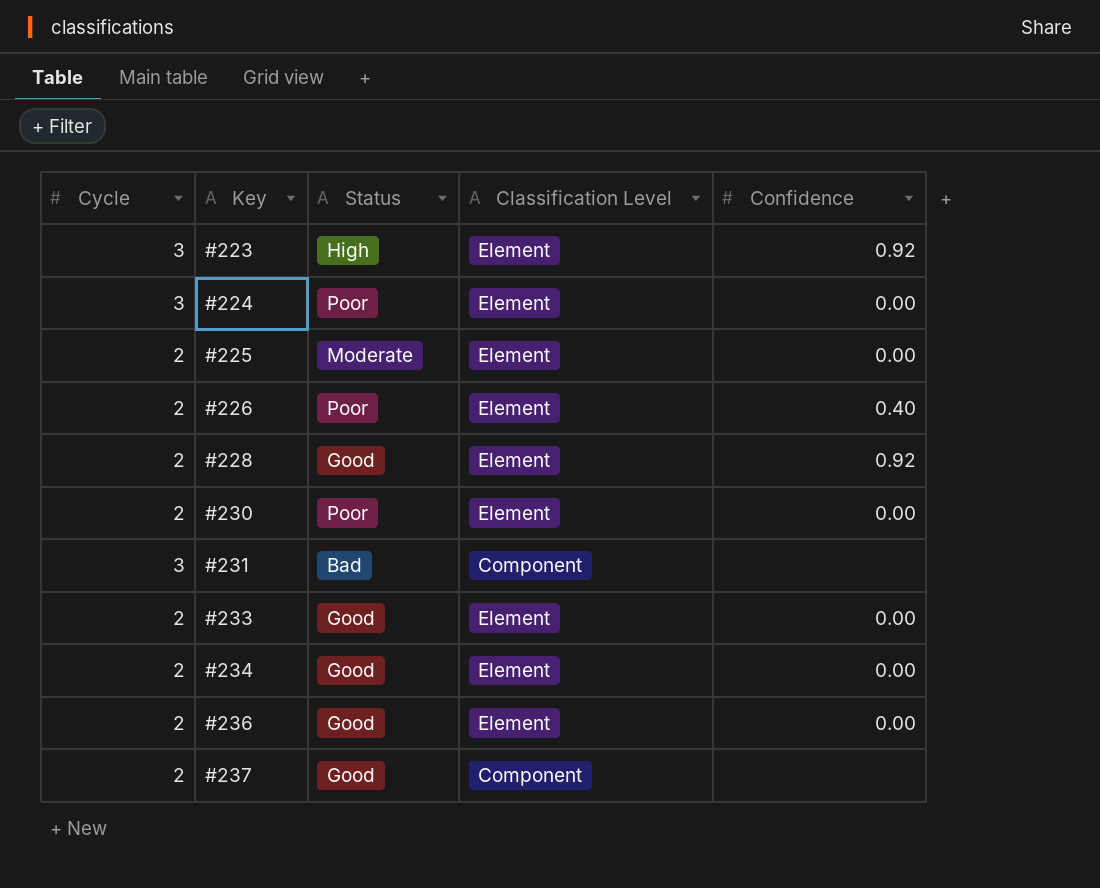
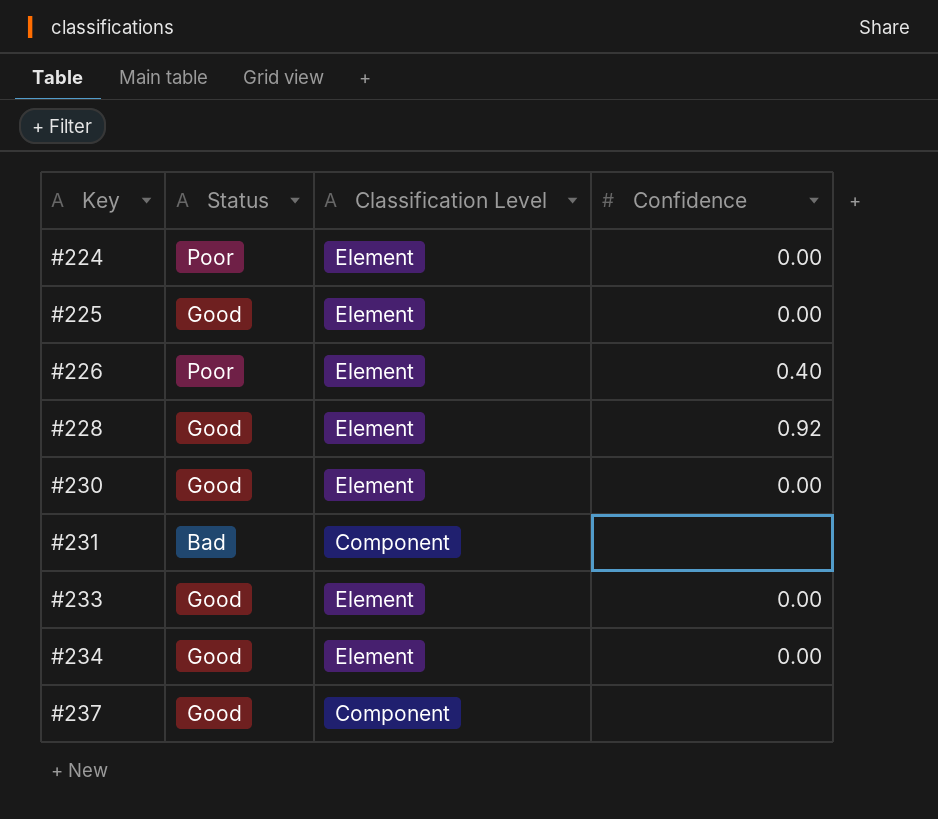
column Cycle | position: 1 -> none
row #223: 3 | High | Element | 0.92 -> none
row #236: 2 | Good | Element | 0.00 -> none
#225 | Status: Moderate -> Good
#230 | Status: Poor -> Good

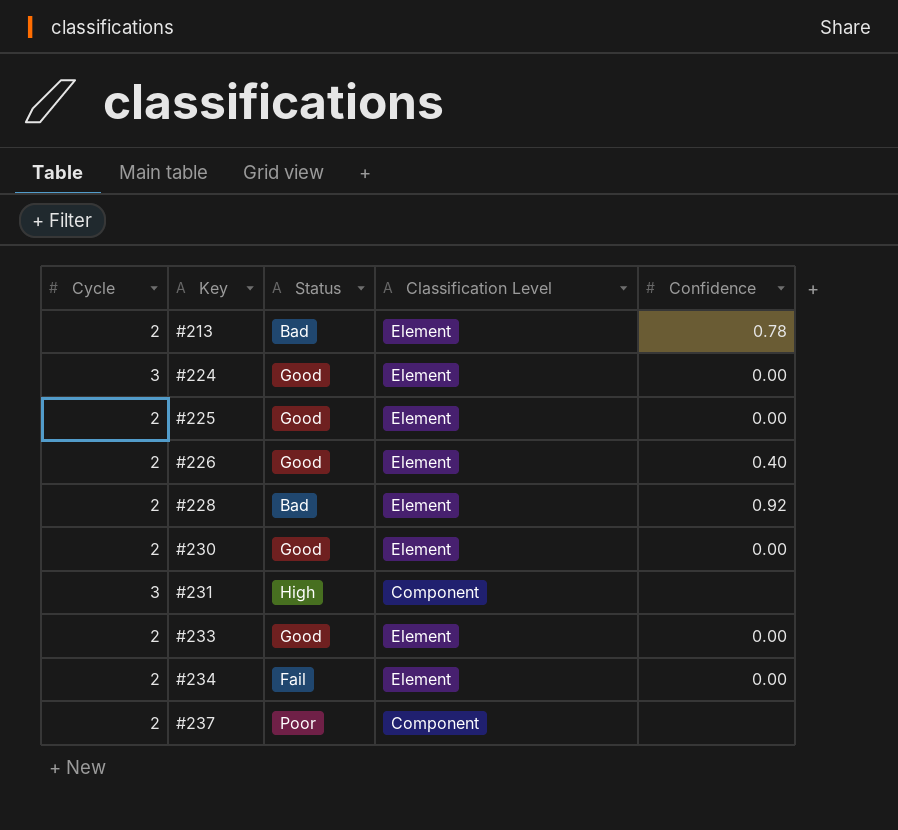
column Cycle | position: none -> 1
row #213: none -> 2 | Bad | Element | 0.78
#224 | Status: Poor -> Good
#226 | Status: Poor -> Good
#228 | Status: Good -> Bad
#231 | Status: Bad -> High
#234 | Status: Good -> Fail
#237 | Status: Good -> Poor

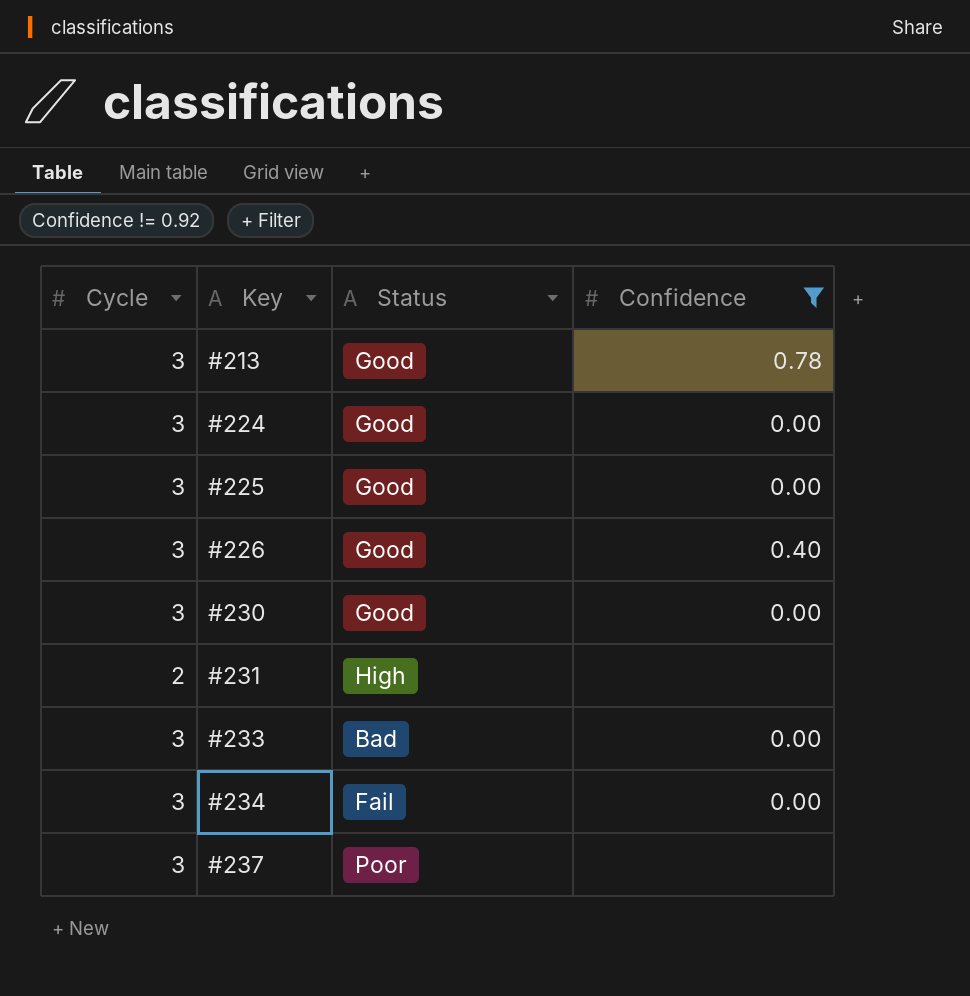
filter: none -> Confidence != 0.92
column Classification Level | position: 4 -> none
#213 | Cycle: 2 -> 3
#213 | Status: Bad -> Good
#225 | Cycle: 2 -> 3
#226 | Cycle: 2 -> 3
#230 | Cycle: 2 -> 3
#231 | Cycle: 3 -> 2
#233 | Cycle: 2 -> 3
#233 | Status: Good -> Bad
#234 | Cycle: 2 -> 3
#237 | Cycle: 2 -> 3

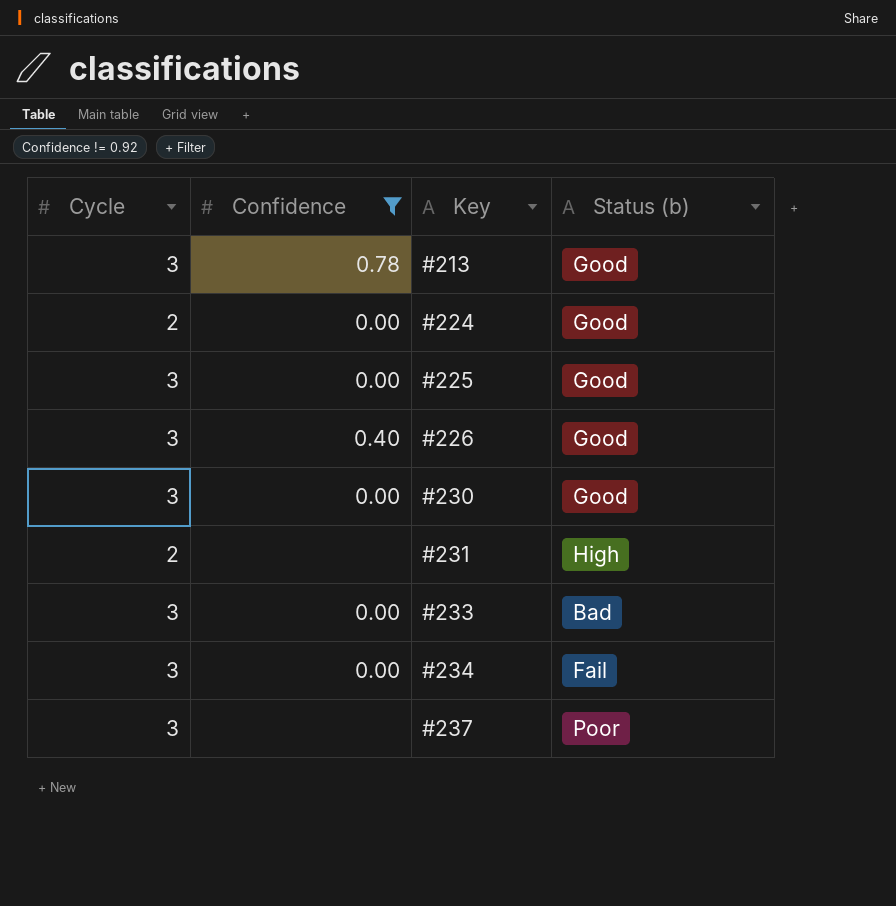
column Confidence | position: 4 -> 2
column name: Status -> Status (b)
#224 | Cycle: 3 -> 2

